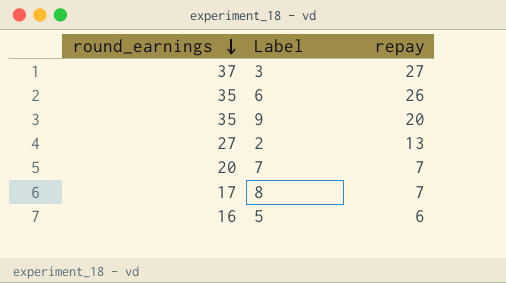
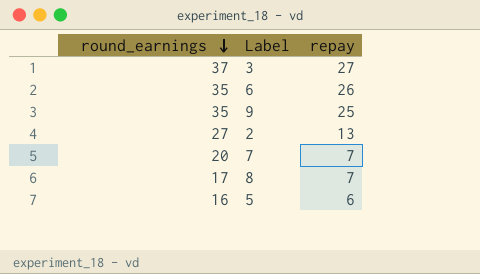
9 | repay: 20 -> 25

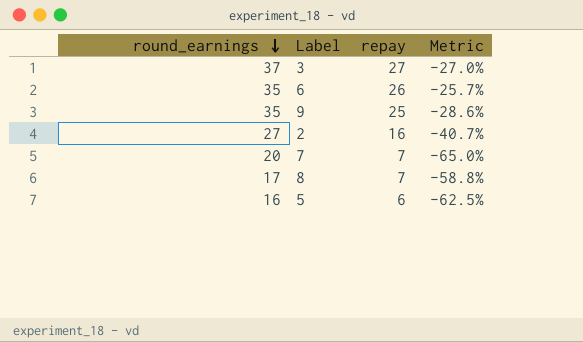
column Metric | formula: none -> ([repay] - [round_earnings]) / [round_earnings]
2 | repay: 13 -> 16

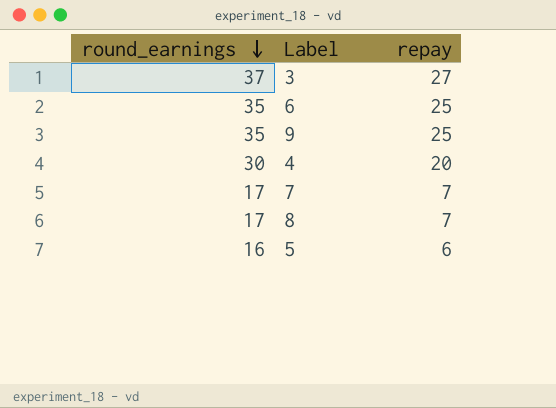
column Metric | formula: ([repay] - [round_earnings]) / [round_earnings] -> none
row 2: 27 | 16 | -40.7% -> none
6 | repay: 26 -> 25
row 4: none -> 30 | 20
7 | round_earnings: 20 -> 17

